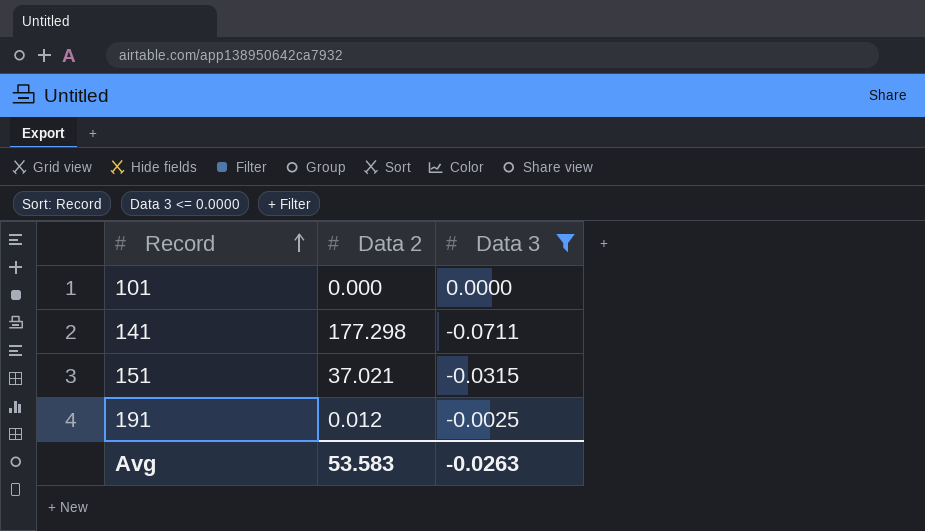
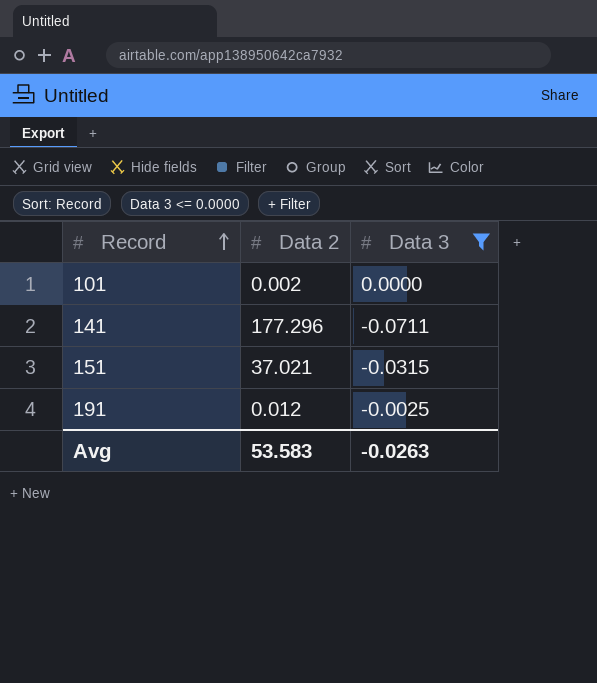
101 | Data 2: 0.000 -> 0.002
141 | Data 2: 177.298 -> 177.296

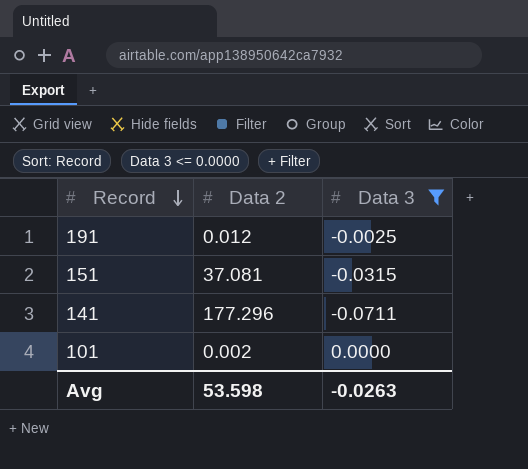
row order: Record ascending -> Record descending
151 | Data 2: 37.021 -> 37.081
Avg | Data 2: 53.583 -> 53.598

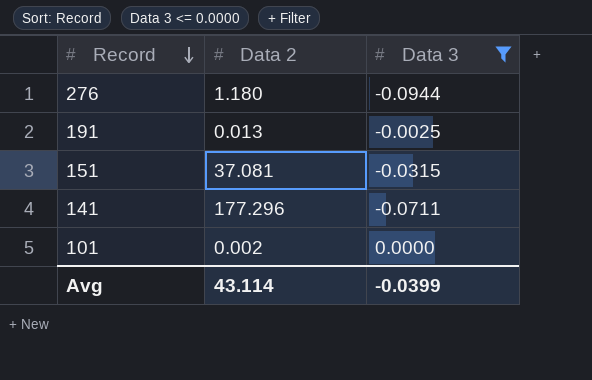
row 276: none -> 1.180 | -0.0944
191 | Data 2: 0.012 -> 0.013
Avg | Data 2: 53.598 -> 43.114
Avg | Data 3: -0.0263 -> -0.0399

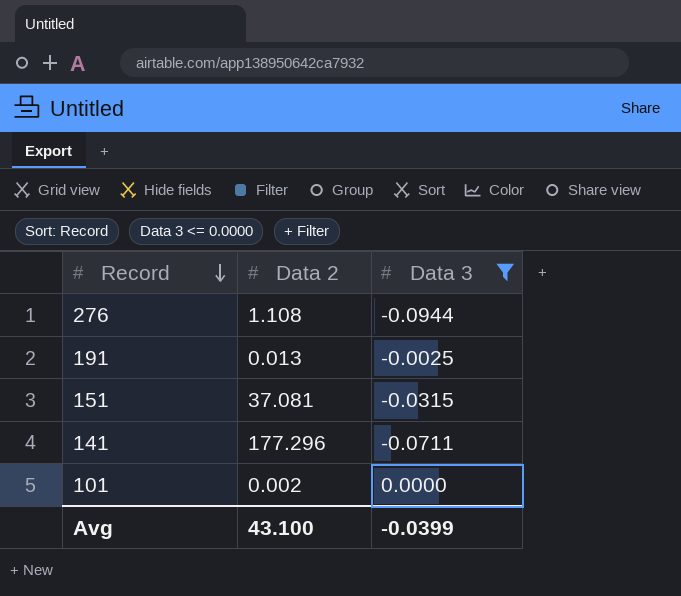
276 | Data 2: 1.180 -> 1.108
Avg | Data 2: 43.114 -> 43.100

